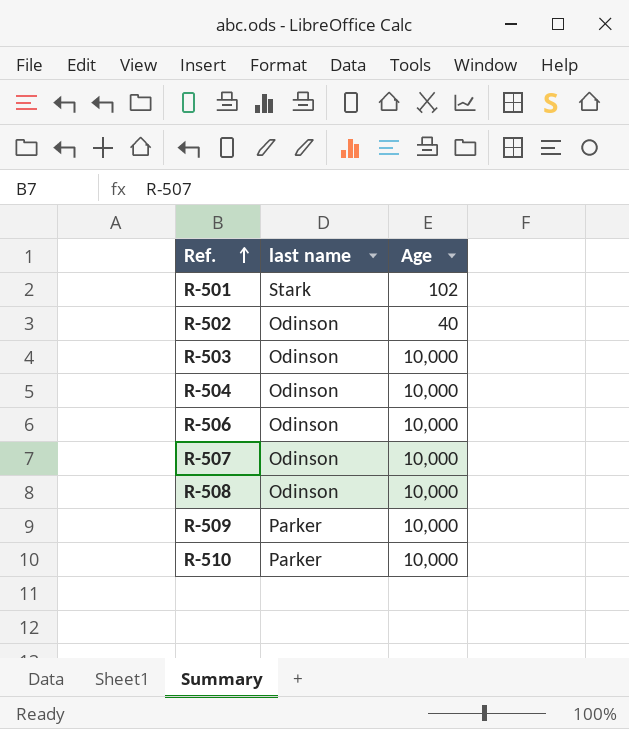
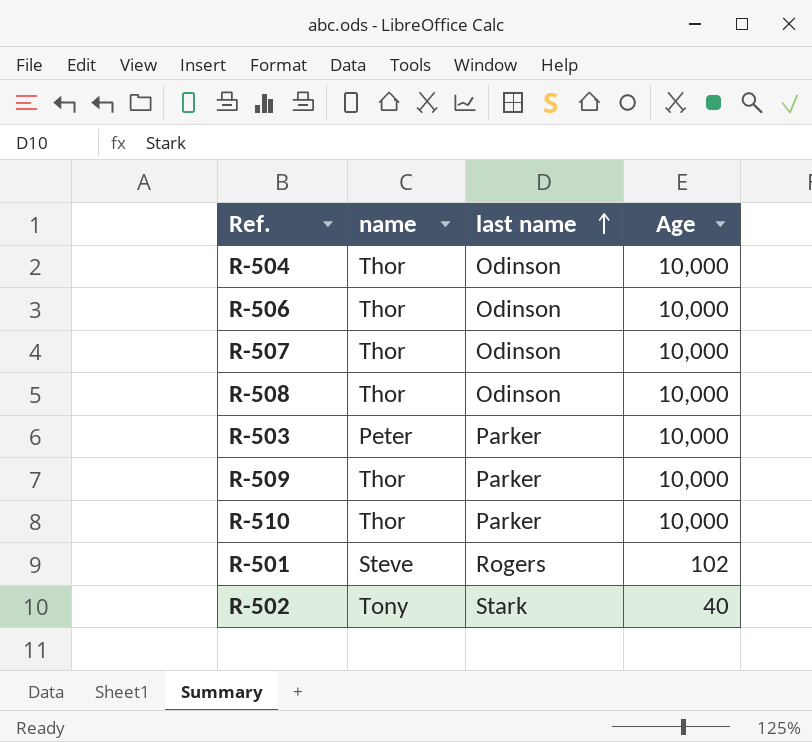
row order: Ref. ascending -> last name ascending
column name | position: none -> 2
R-503 | last name: Odinson -> Parker
R-501 | last name: Stark -> Rogers
R-502 | last name: Odinson -> Stark

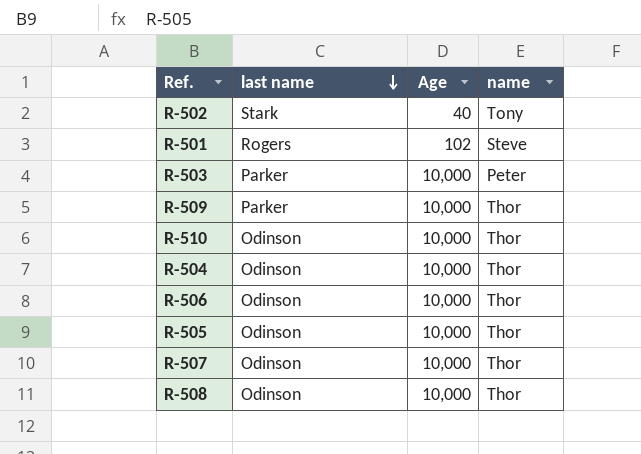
row order: last name ascending -> last name descending
column name | position: 2 -> 4
R-510 | last name: Parker -> Odinson
row R-505: none -> Odinson | 10,000 | Thor

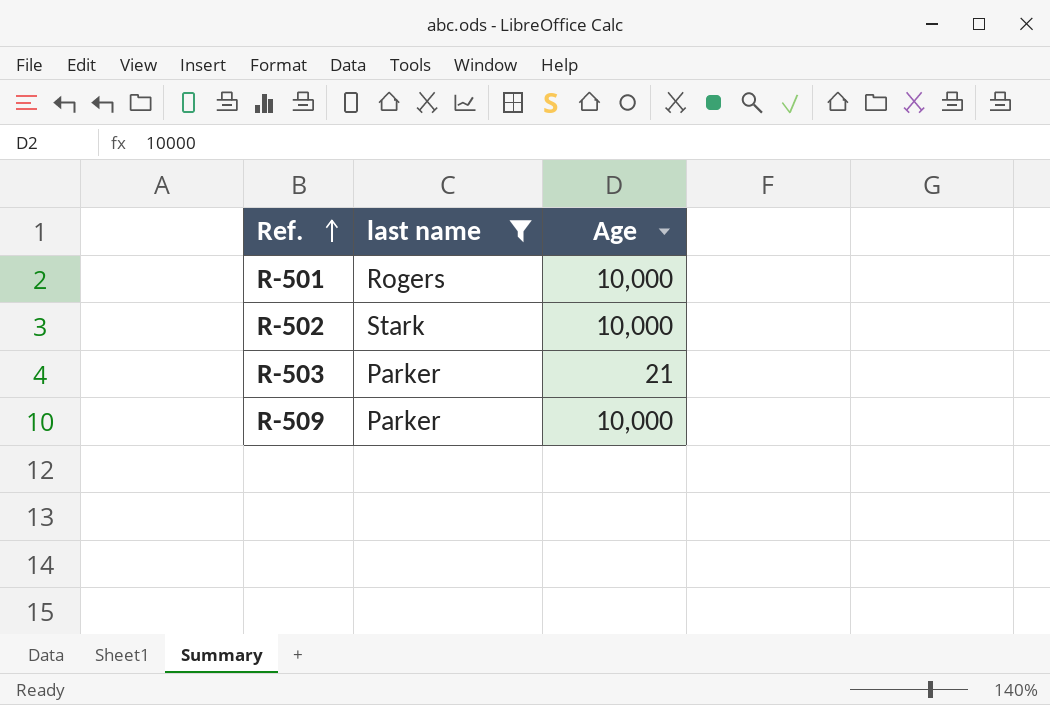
filter: none -> last name != Odinson
row order: last name descending -> Ref. ascending
column name | position: 4 -> none
R-501 | Age: 102 -> 10,000
R-502 | Age: 40 -> 10,000
R-503 | Age: 10,000 -> 21

